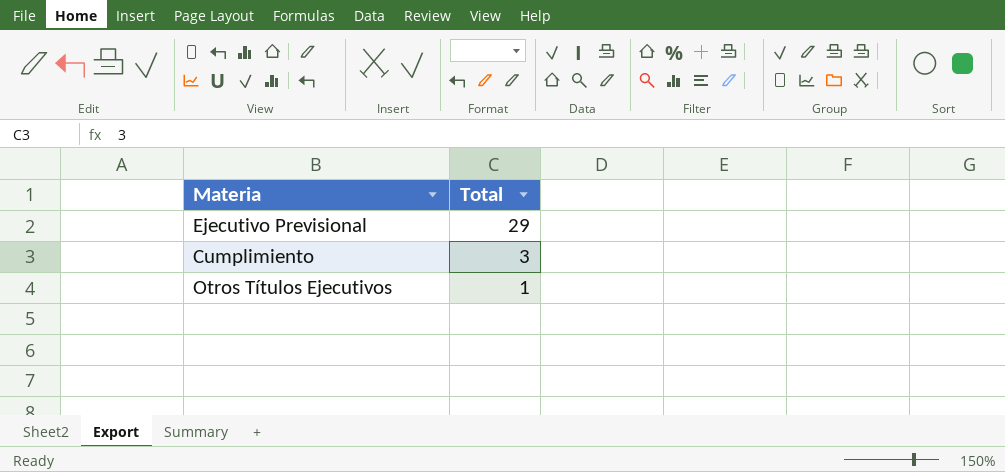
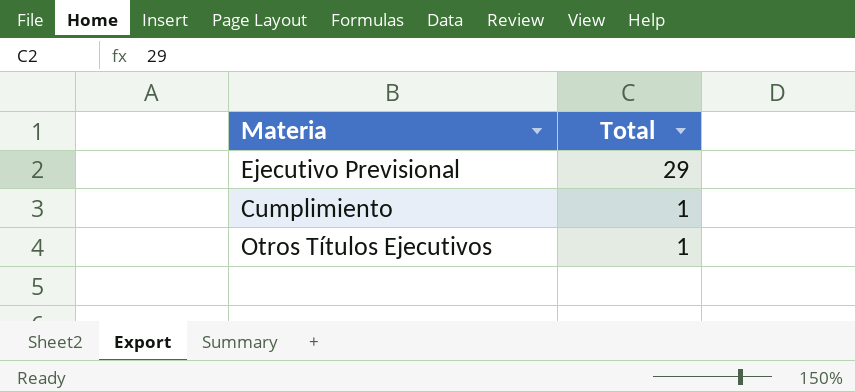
Cumplimiento | Total: 3 -> 1

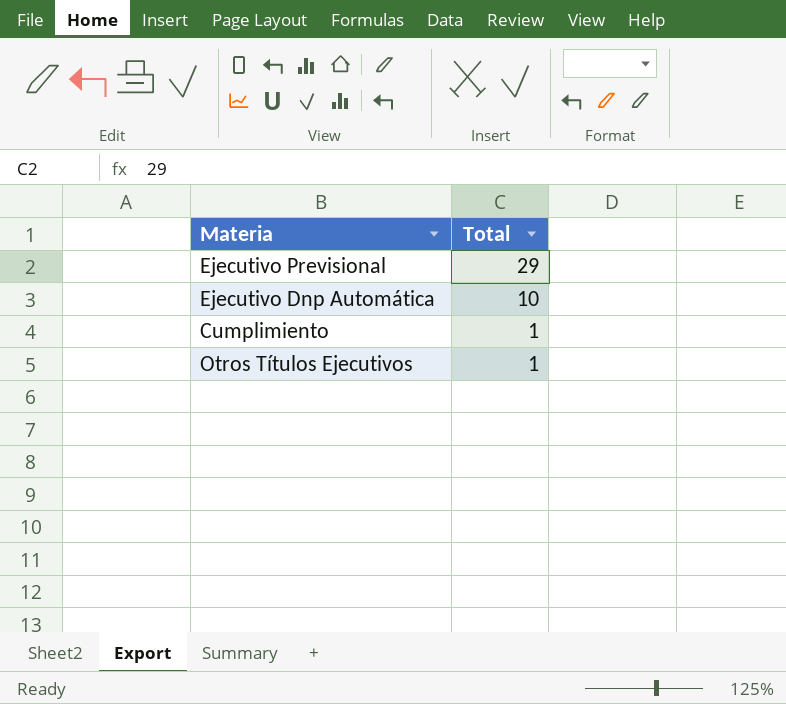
row Ejecutivo Dnp Automática: none -> 10

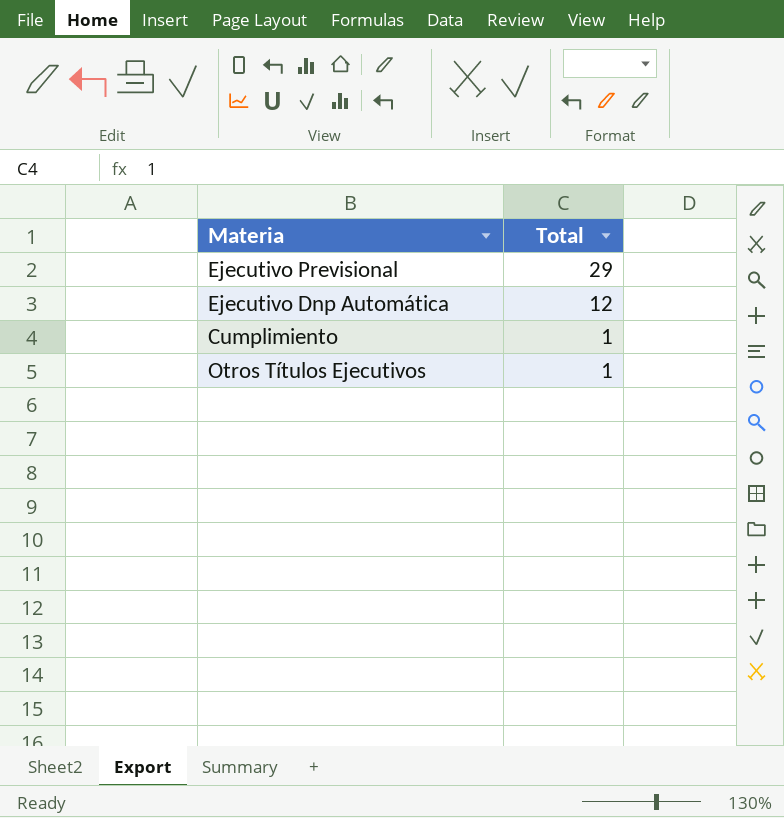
Ejecutivo Dnp Automática | Total: 10 -> 12

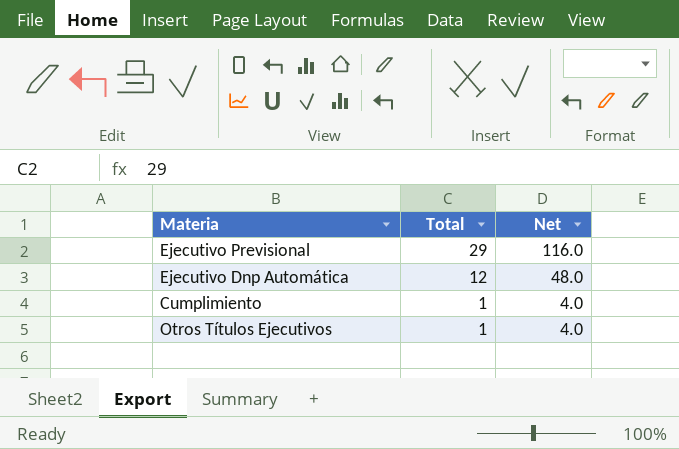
column Net | formula: none -> [Total] * 4

